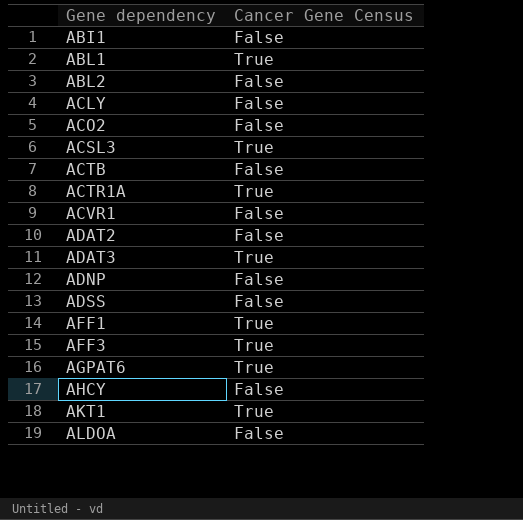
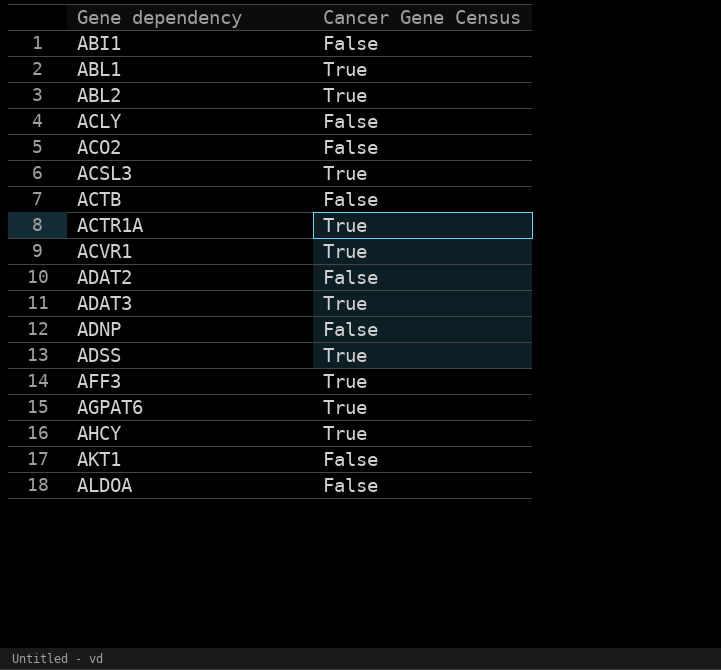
row AFF1: True -> none
ABL2 | Cancer Gene Census: False -> True
ACVR1 | Cancer Gene Census: False -> True
ADSS | Cancer Gene Census: False -> True
AHCY | Cancer Gene Census: False -> True
AKT1 | Cancer Gene Census: True -> False

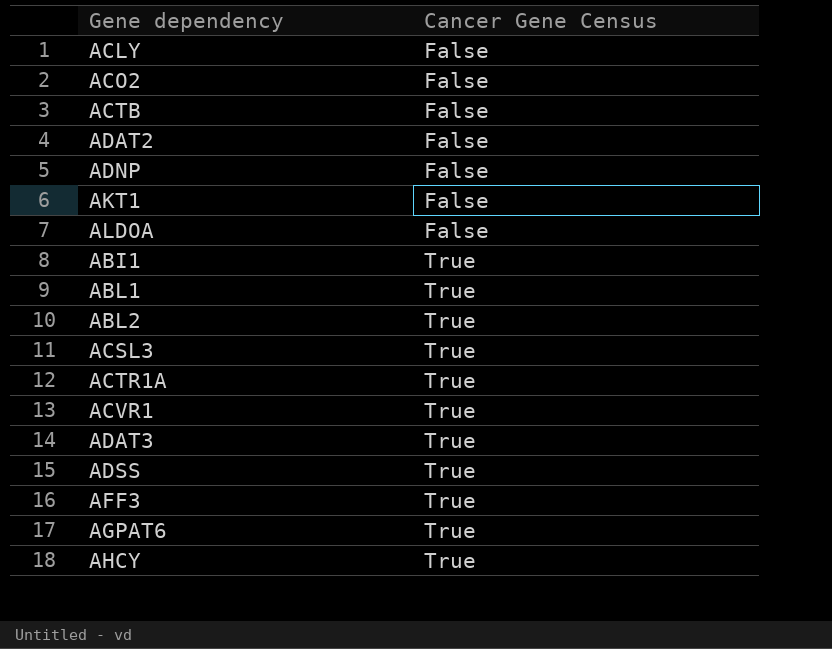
row order: Gene dependency ascending -> Cancer Gene Census ascending
ABI1 | Cancer Gene Census: False -> True

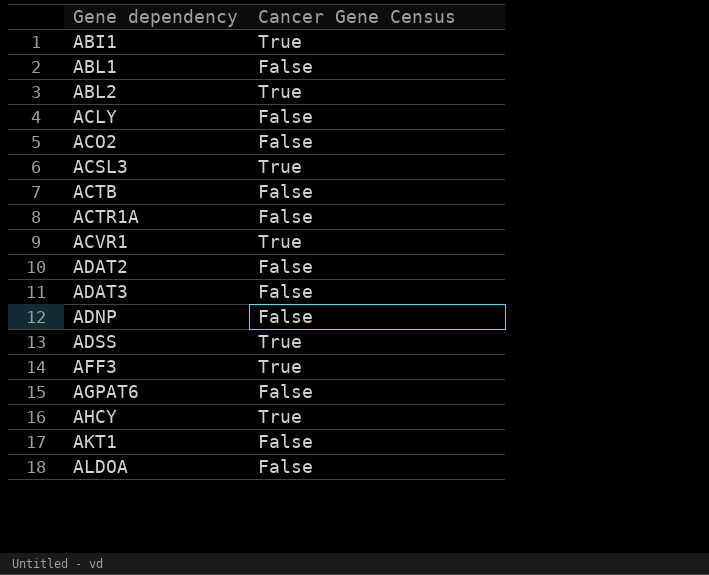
row order: Cancer Gene Census ascending -> Gene dependency ascending
ABL1 | Cancer Gene Census: True -> False
ACTR1A | Cancer Gene Census: True -> False
ADAT3 | Cancer Gene Census: True -> False
AGPAT6 | Cancer Gene Census: True -> False

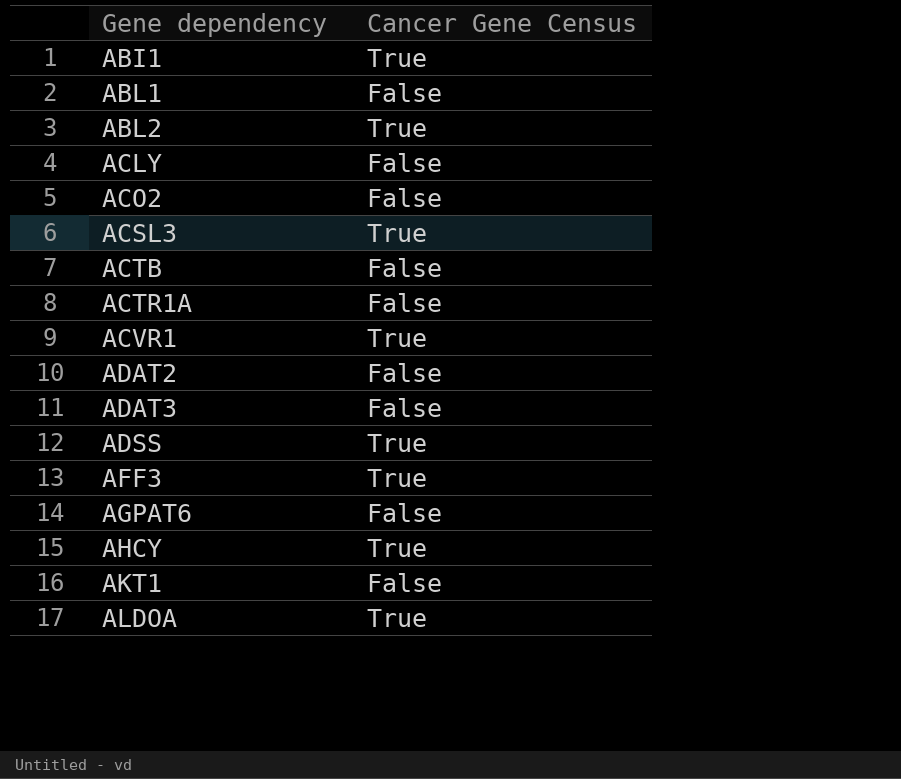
row ADNP: False -> none
ALDOA | Cancer Gene Census: False -> True

